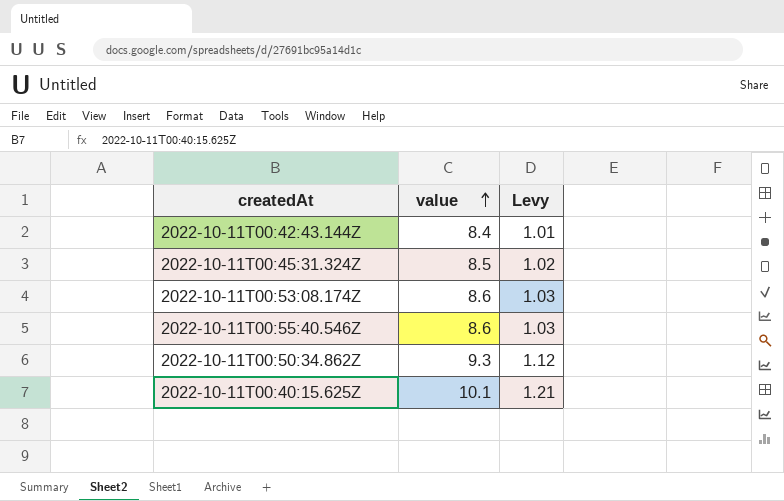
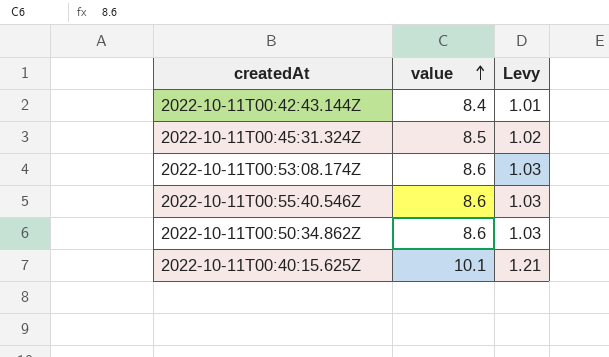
2022-10-11T00:50:34.862Z | value: 9.3 -> 8.6
2022-10-11T00:50:34.862Z | Levy: 1.12 -> 1.03

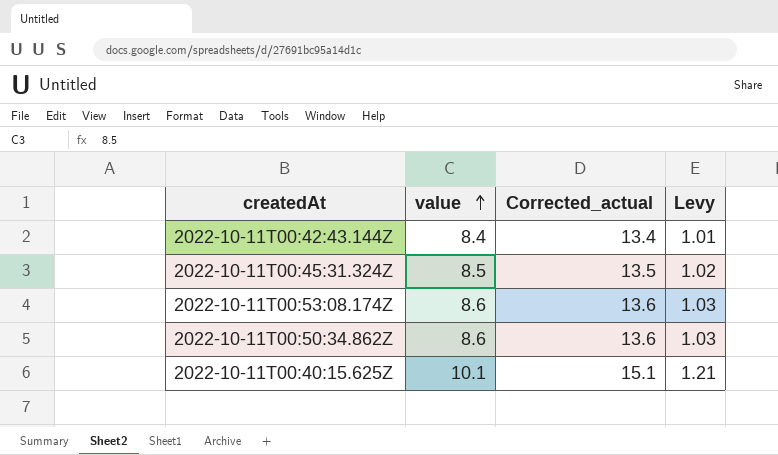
column Corrected_actual | formula: none -> [value] + 5
row 2022-10-11T00:55:40.546Z: 8.6 | 1.03 -> none

